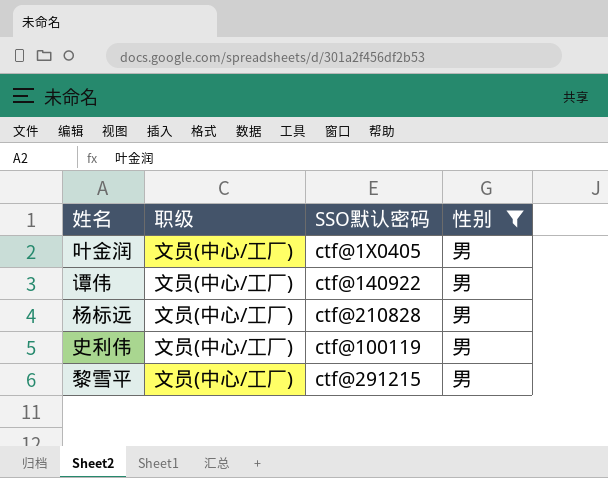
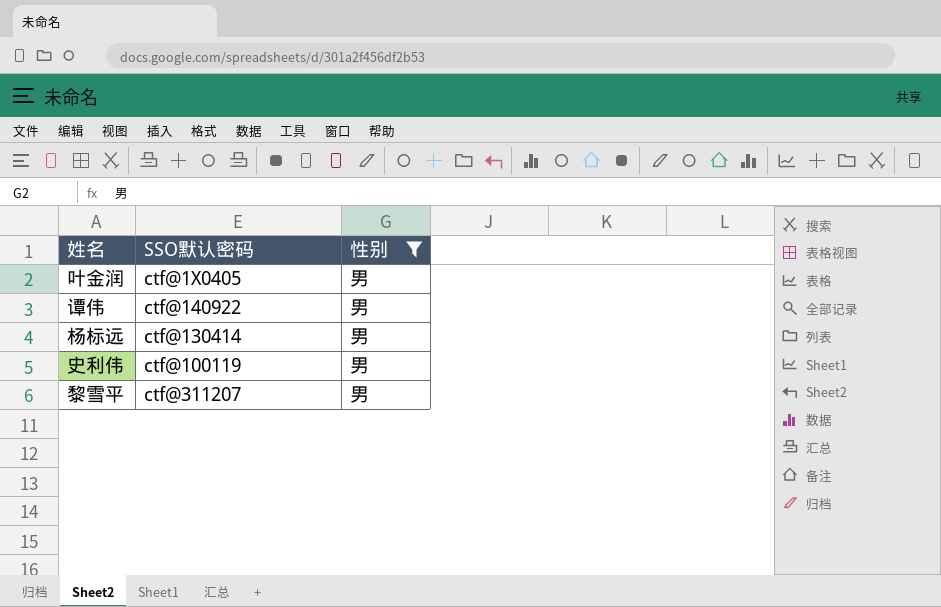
column 职级 | position: 2 -> none
杨标远 | SSO默认密码: ctf@210828 -> ctf@130414
黎雪平 | SSO默认密码: ctf@291215 -> ctf@311207

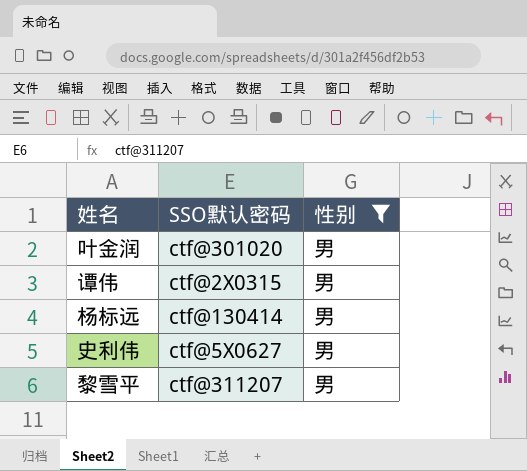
叶金润 | SSO默认密码: ctf@1X0405 -> ctf@301020
谭伟 | SSO默认密码: ctf@140922 -> ctf@2X0315
史利伟 | SSO默认密码: ctf@100119 -> ctf@5X0627

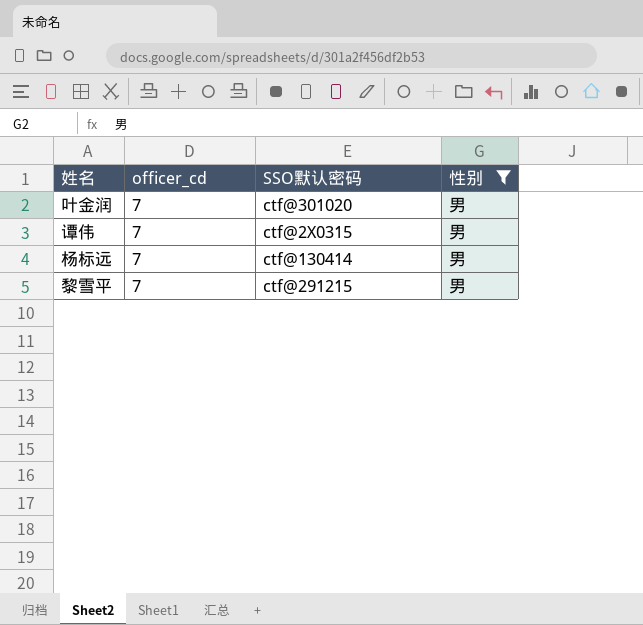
column officer_cd | position: none -> 2
row 史利伟: ctf@5X0627 | 男 -> none
黎雪平 | SSO默认密码: ctf@311207 -> ctf@291215

